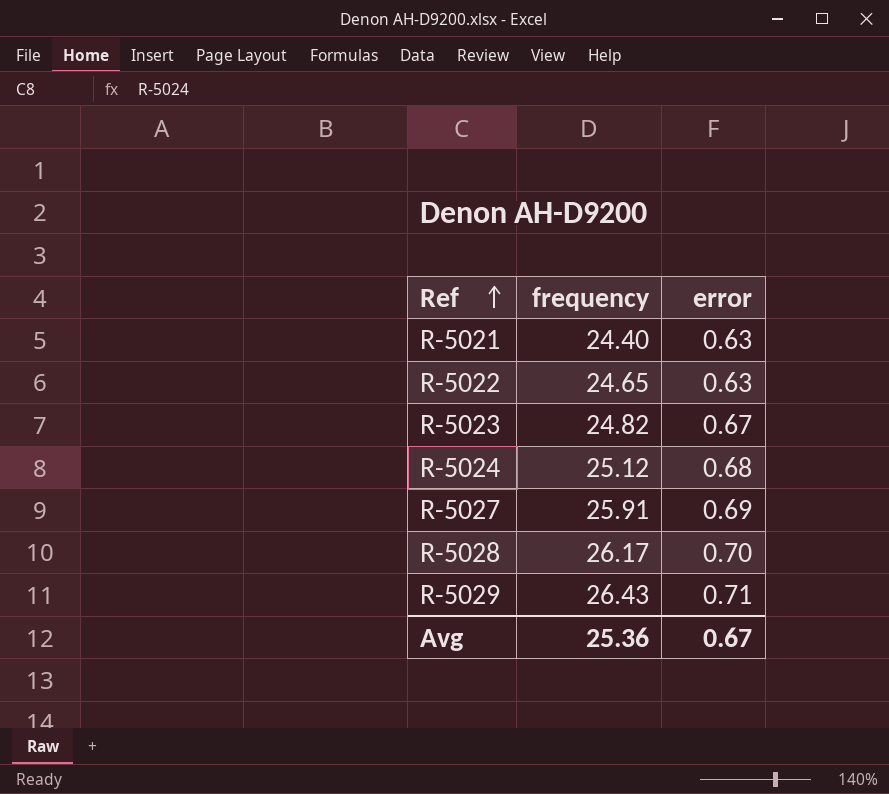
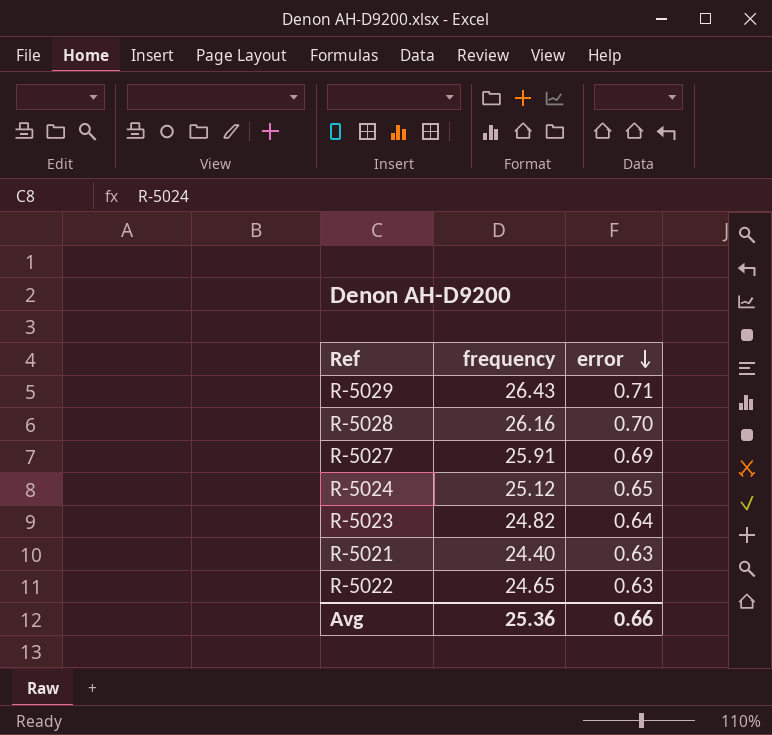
row order: Ref ascending -> error descending
R-5028 | frequency: 26.17 -> 26.16
R-5024 | error: 0.68 -> 0.65
R-5023 | error: 0.67 -> 0.64
Avg | error: 0.67 -> 0.66

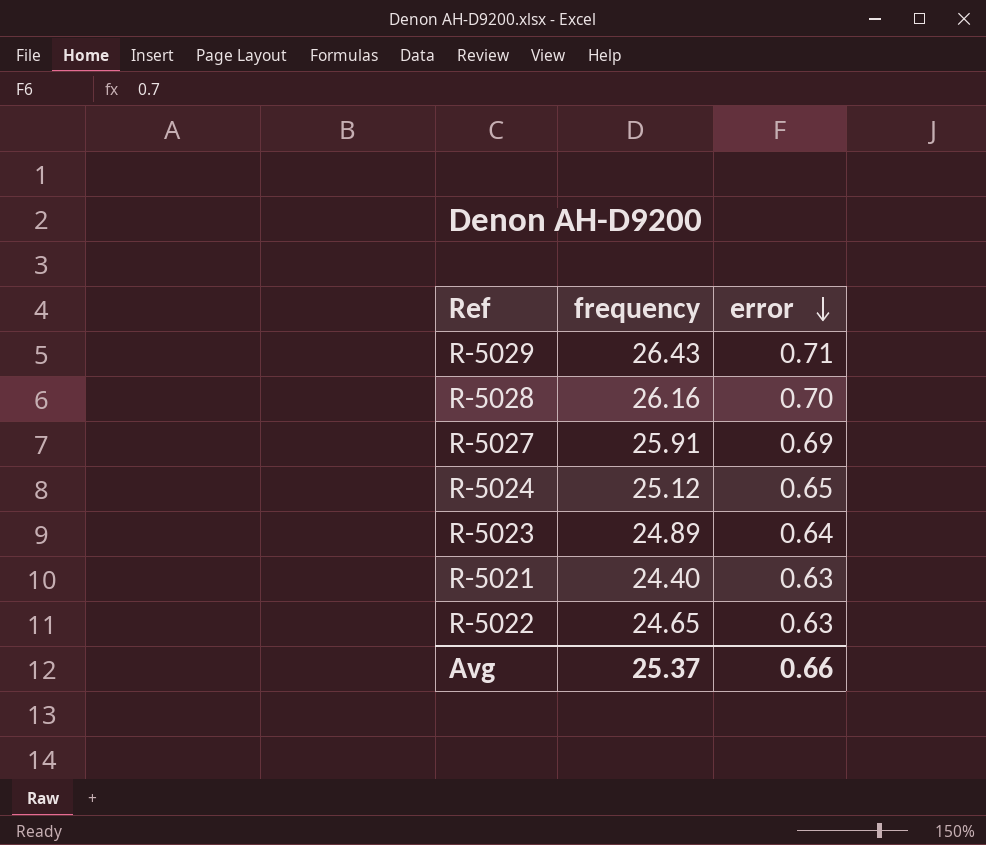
R-5023 | frequency: 24.82 -> 24.89
Avg | frequency: 25.36 -> 25.37

